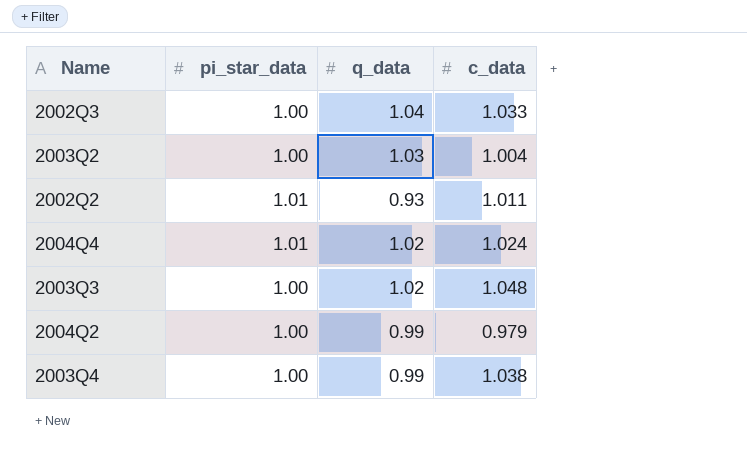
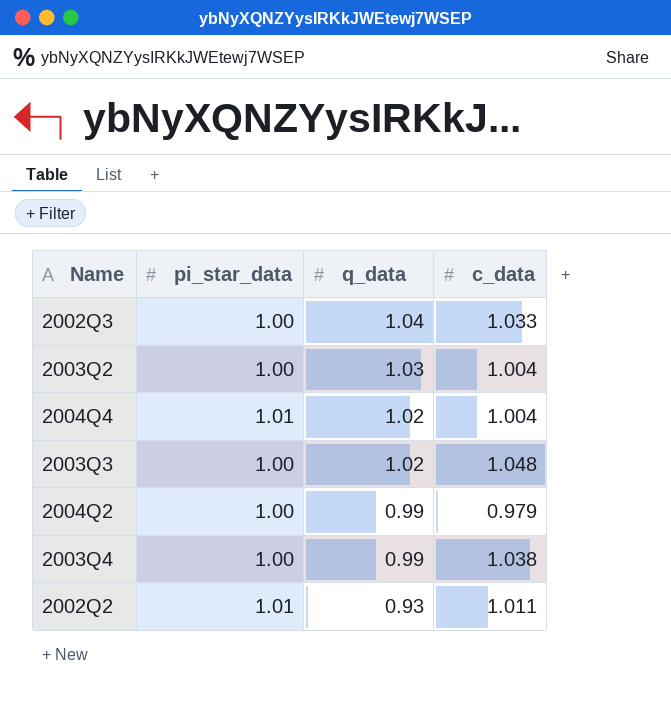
row order: none -> q_data descending
2004Q4 | c_data: 1.024 -> 1.004

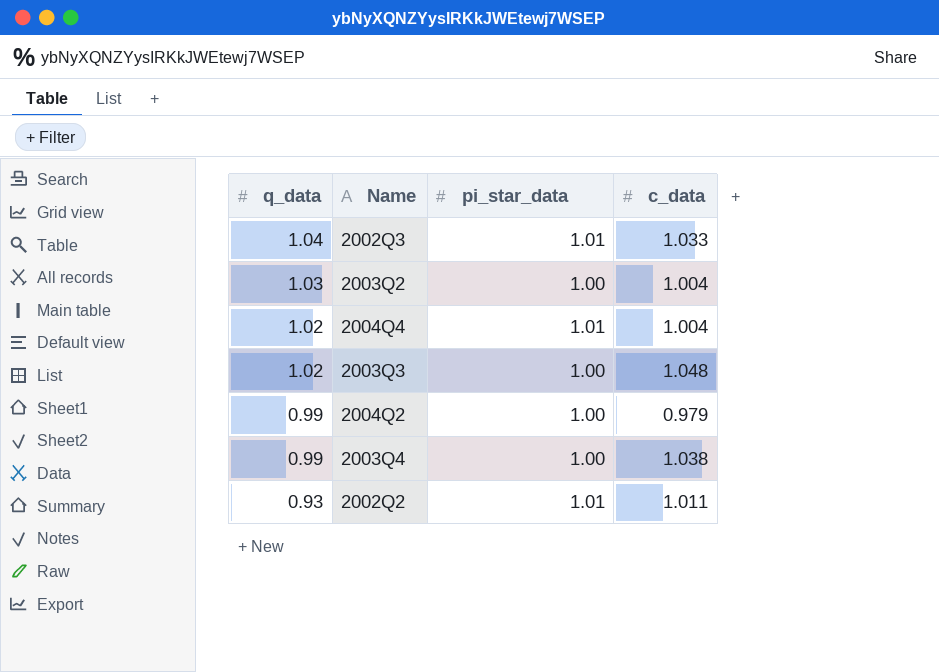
column q_data | position: 3 -> 1
2002Q3 | pi_star_data: 1.00 -> 1.01

